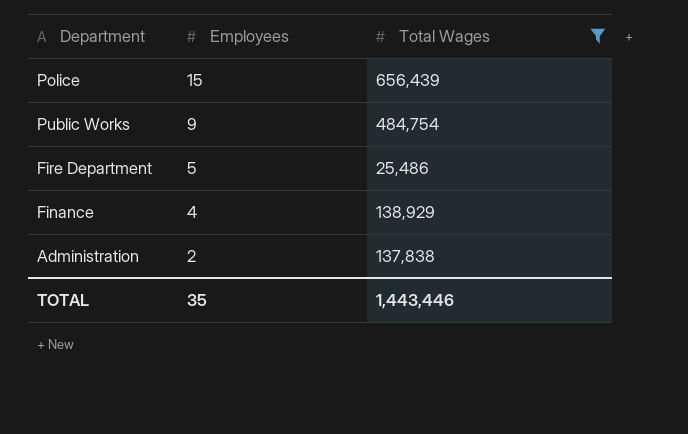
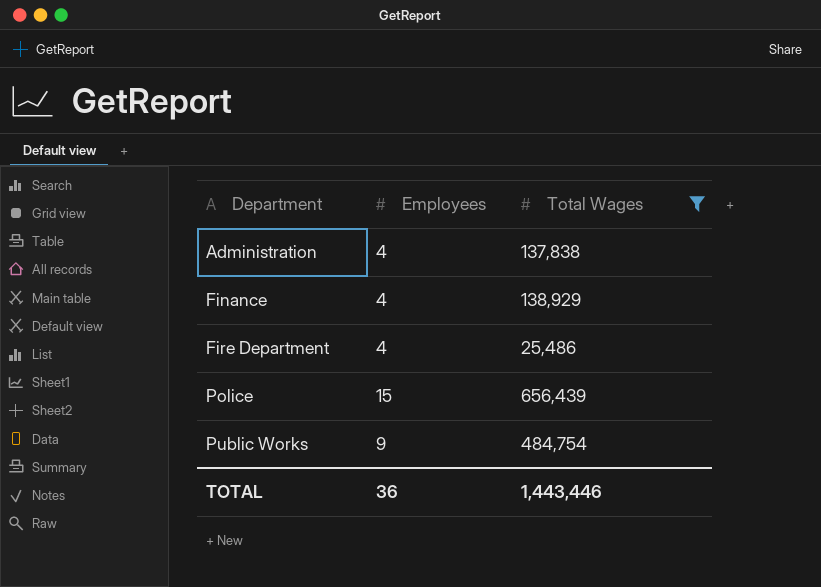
row order: Employees descending -> Department ascending
Administration | Employees: 2 -> 4
Fire Department | Employees: 5 -> 4
TOTAL | Employees: 35 -> 36

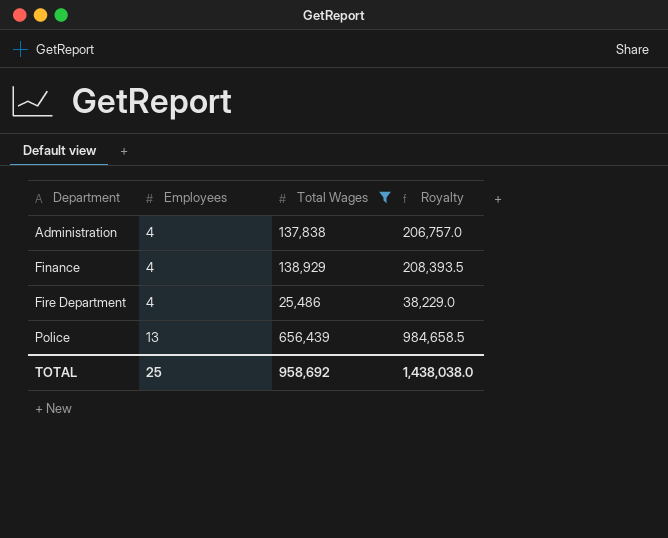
column Royalty | formula: none -> [Total Wages] * 1.5
row Public Works: 9 | 484,754 -> none
Police | Employees: 15 -> 13
TOTAL | Employees: 36 -> 25
TOTAL | Total Wages: 1,443,446 -> 958,692

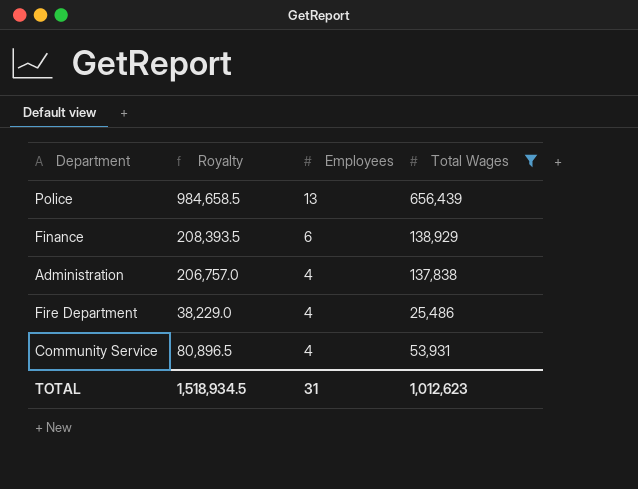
row order: Department ascending -> Employees descending
column Royalty | position: 4 -> 2
Finance | Employees: 4 -> 6
row Community Service: none -> 80,896.5 | 4 | 53,931
TOTAL | Royalty: 1,438,038.0 -> 1,518,934.5
TOTAL | Employees: 25 -> 31
TOTAL | Total Wages: 958,692 -> 1,012,623

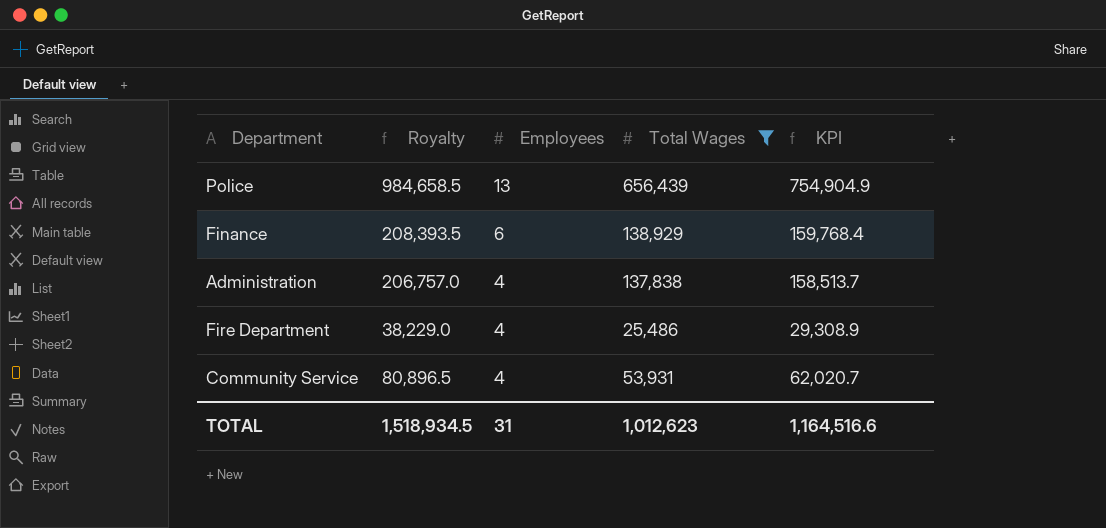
column KPI | formula: none -> [Total Wages] * 1.15

